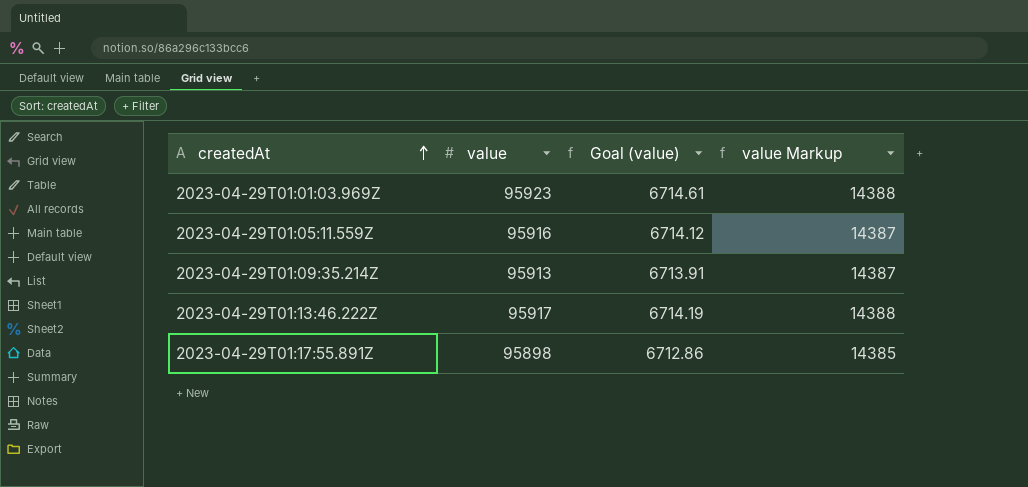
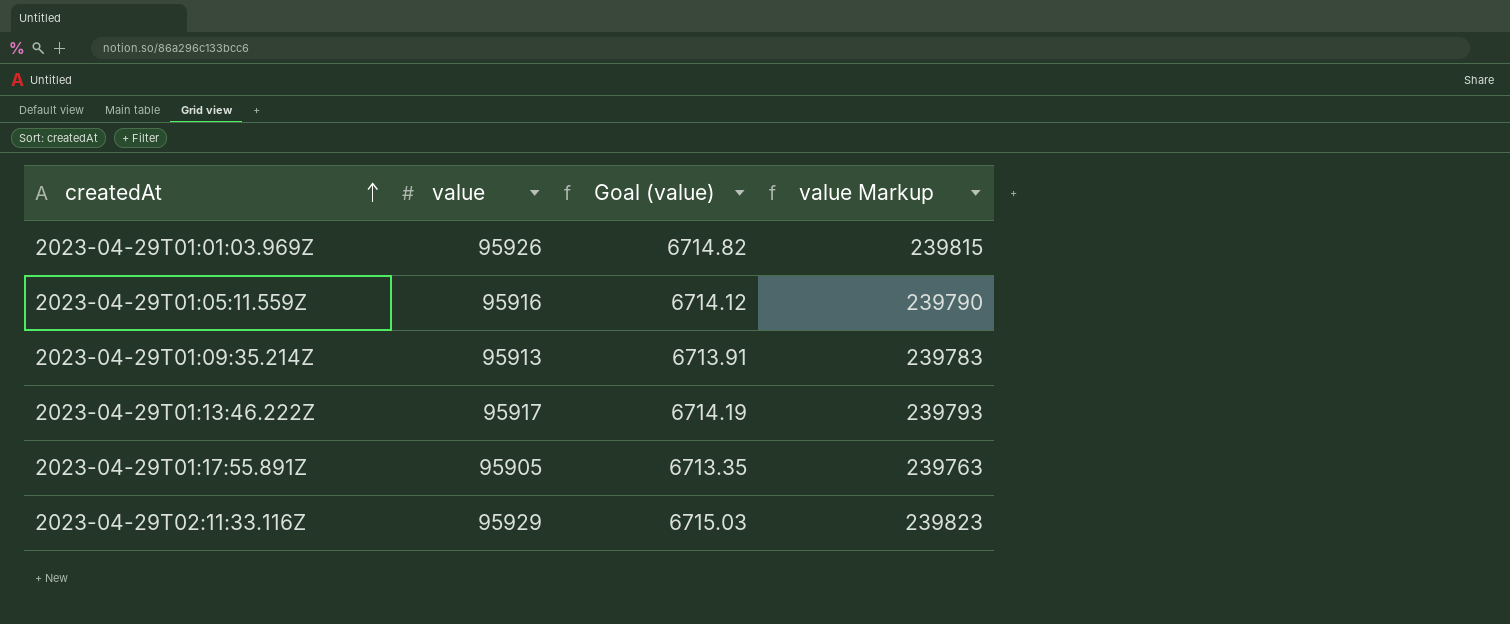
column value Markup | formula: [value] * 0.15 -> [value] * 2.5
2023-04-29T01:01:03.969Z | value: 95923 -> 95926
2023-04-29T01:01:03.969Z | Goal (value): 6714.61 -> 6714.82
2023-04-29T01:17:55.891Z | value: 95898 -> 95905
2023-04-29T01:17:55.891Z | Goal (value): 6712.86 -> 6713.35
row 2023-04-29T02:11:33.116Z: none -> 95929 | 6715.03 | 239823

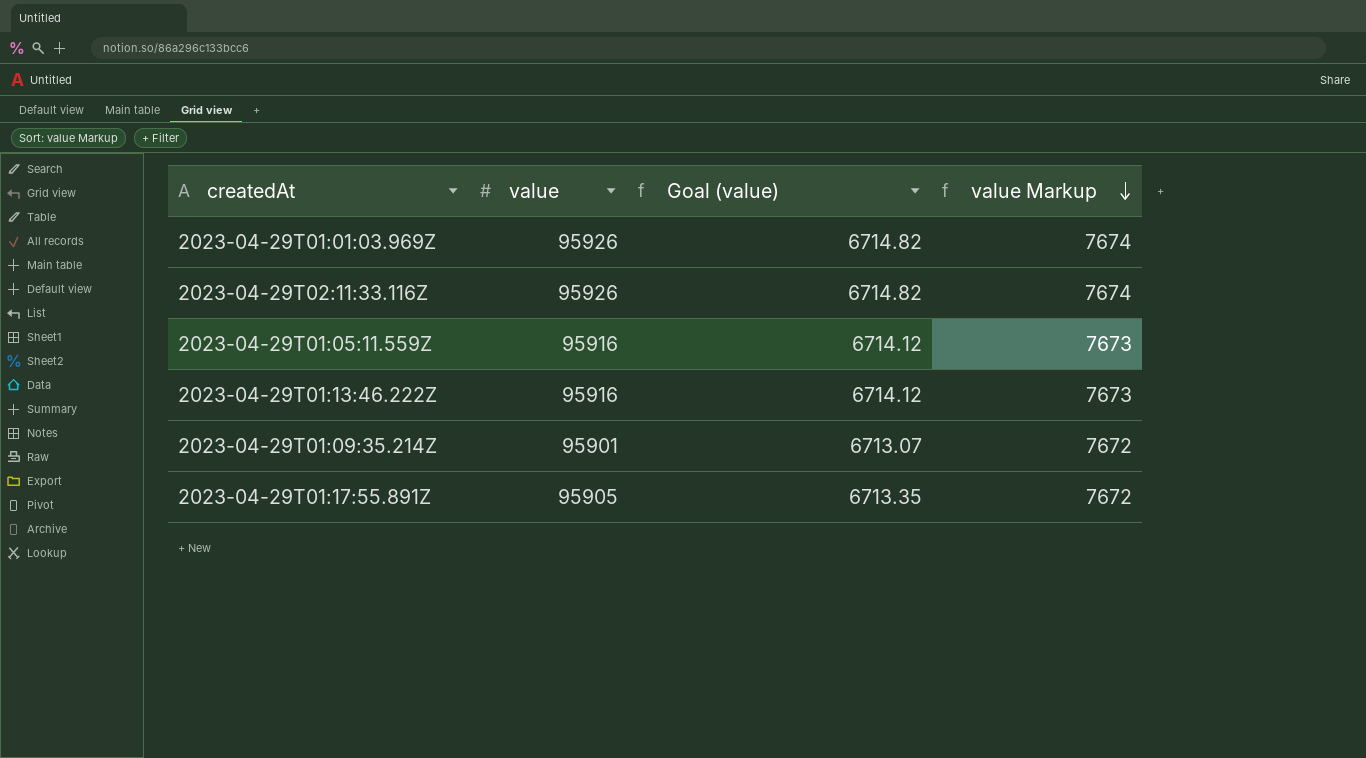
row order: createdAt ascending -> value Markup descending
column value Markup | formula: [value] * 2.5 -> [value] * 0.08
2023-04-29T02:11:33.116Z | value: 95929 -> 95926
2023-04-29T02:11:33.116Z | Goal (value): 6715.03 -> 6714.82
2023-04-29T01:13:46.222Z | value: 95917 -> 95916
2023-04-29T01:13:46.222Z | Goal (value): 6714.19 -> 6714.12
2023-04-29T01:09:35.214Z | value: 95913 -> 95901
2023-04-29T01:09:35.214Z | Goal (value): 6713.91 -> 6713.07

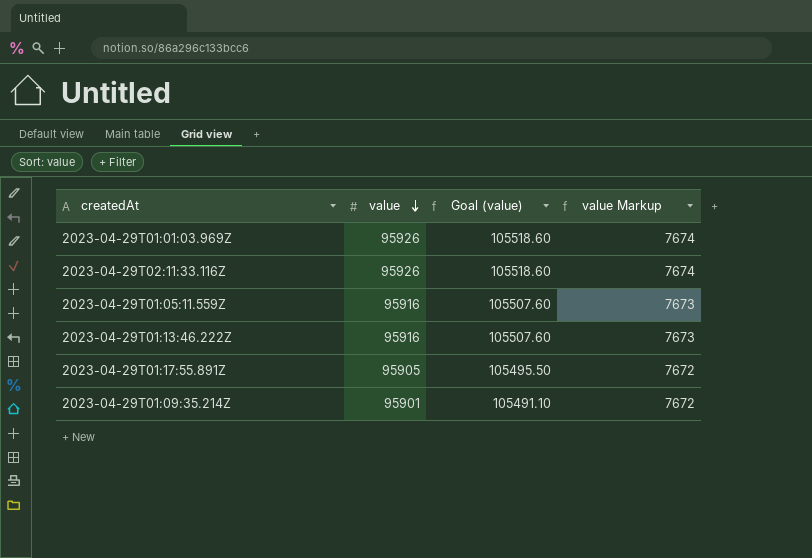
row order: value Markup descending -> value descending
column Goal (value) | formula: [value] * 0.07 -> [value] * 1.1

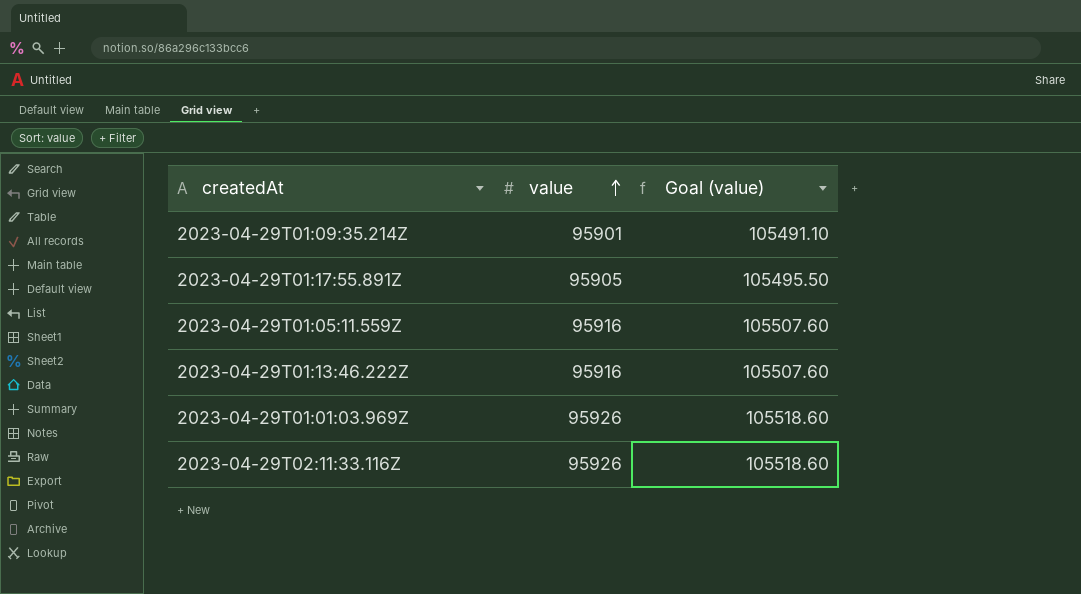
row order: value descending -> value ascending
column value Markup | formula: [value] * 0.08 -> none

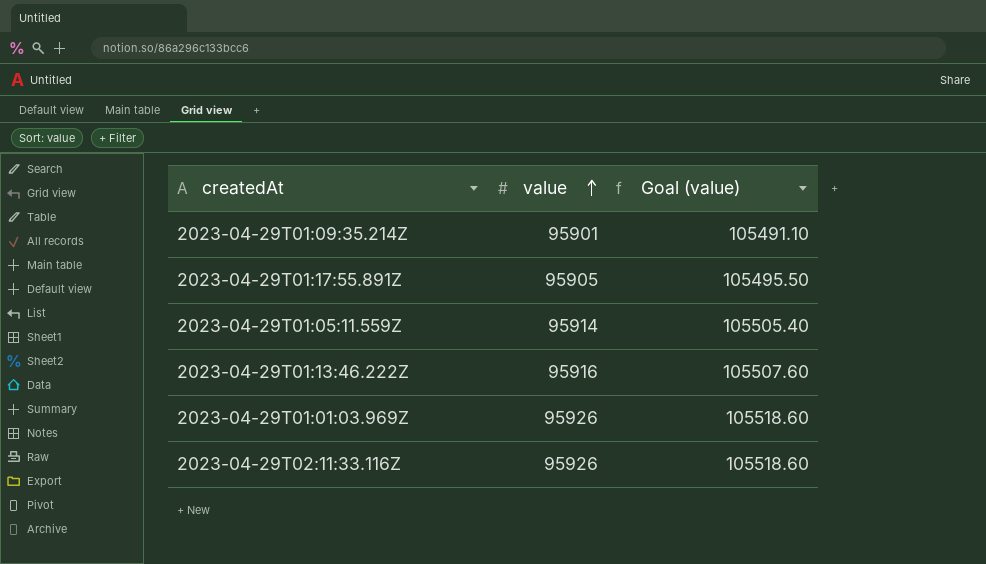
2023-04-29T01:05:11.559Z | value: 95916 -> 95914
2023-04-29T01:05:11.559Z | Goal (value): 105507.60 -> 105505.40

